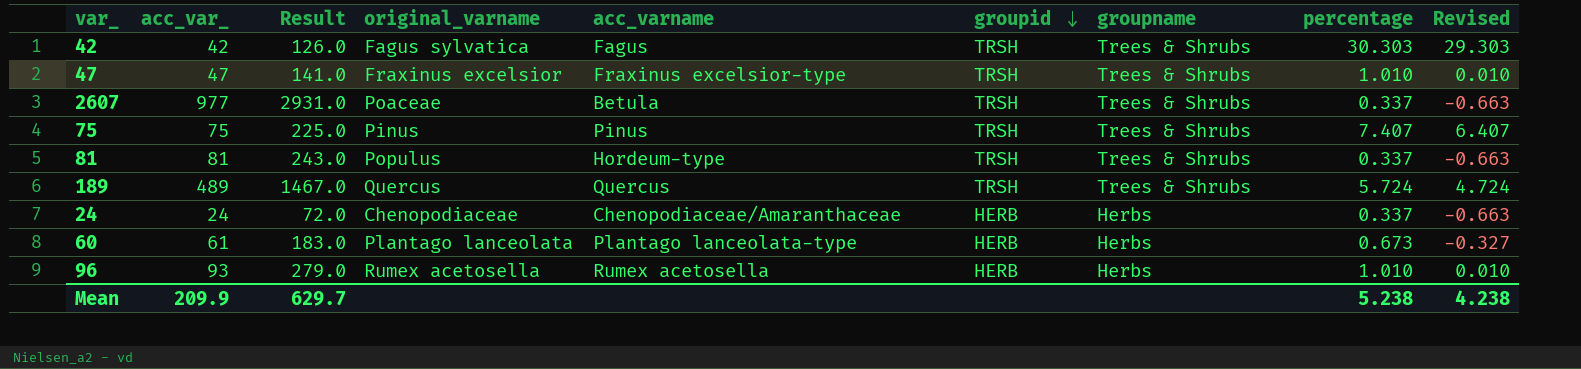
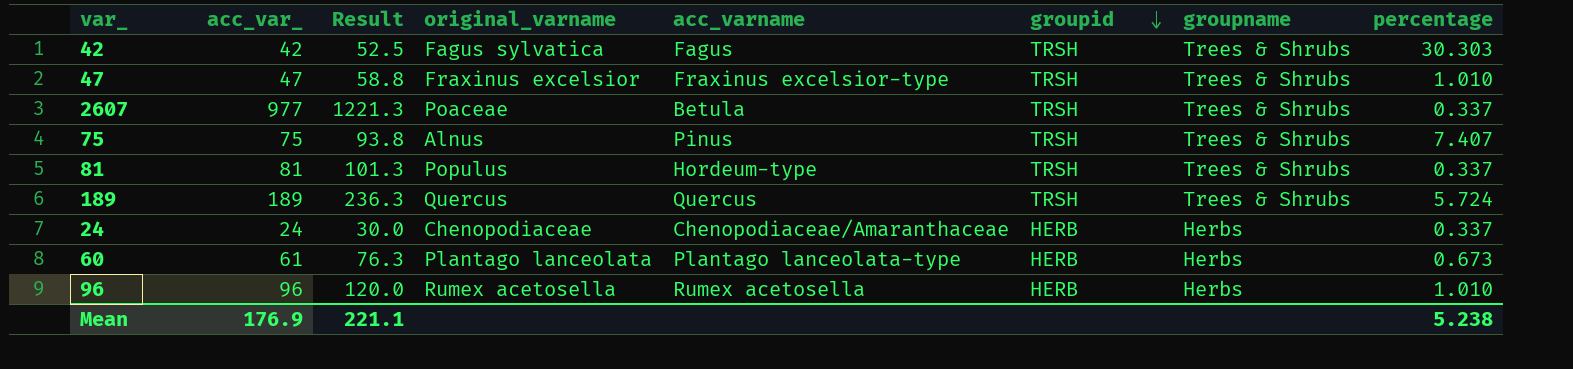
column Revised | formula: [percentage] - 1 -> none
column Result | formula: [acc_var_] * 3 -> [acc_var_] * 1.25
75 | original_varname: Pinus -> Alnus
189 | acc_var_: 489 -> 189
96 | acc_var_: 93 -> 96
Mean | acc_var_: 209.9 -> 176.9
Mean | Result: 629.7 -> 221.1

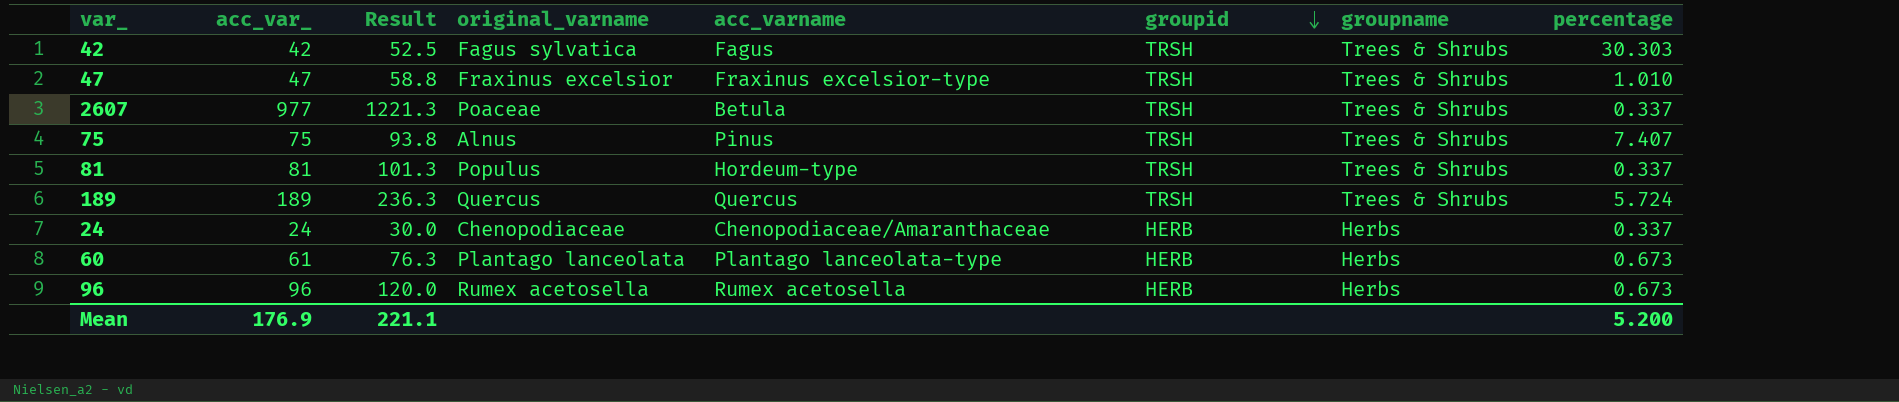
96 | percentage: 1.010 -> 0.673
Mean | percentage: 5.238 -> 5.200

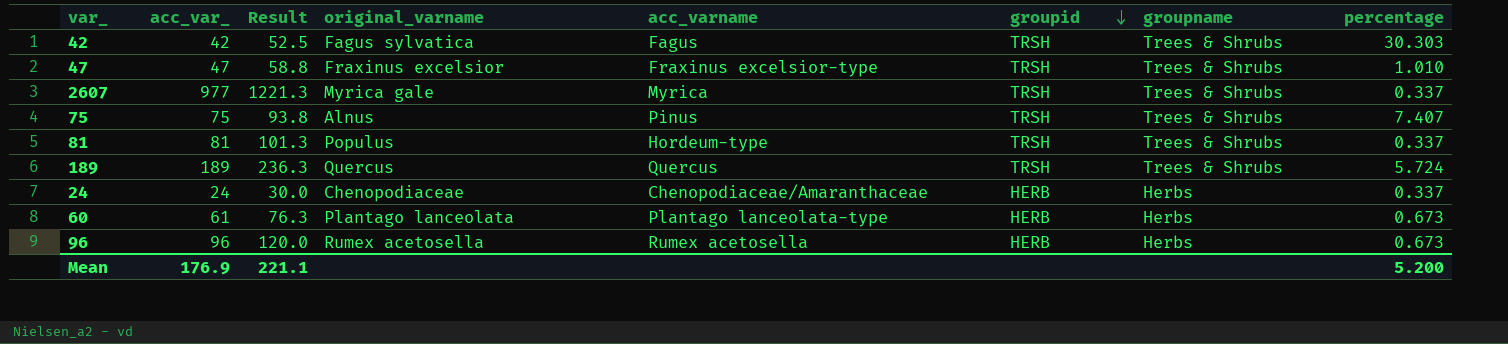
2607 | original_varname: Poaceae -> Myrica gale
2607 | acc_varname: Betula -> Myrica

